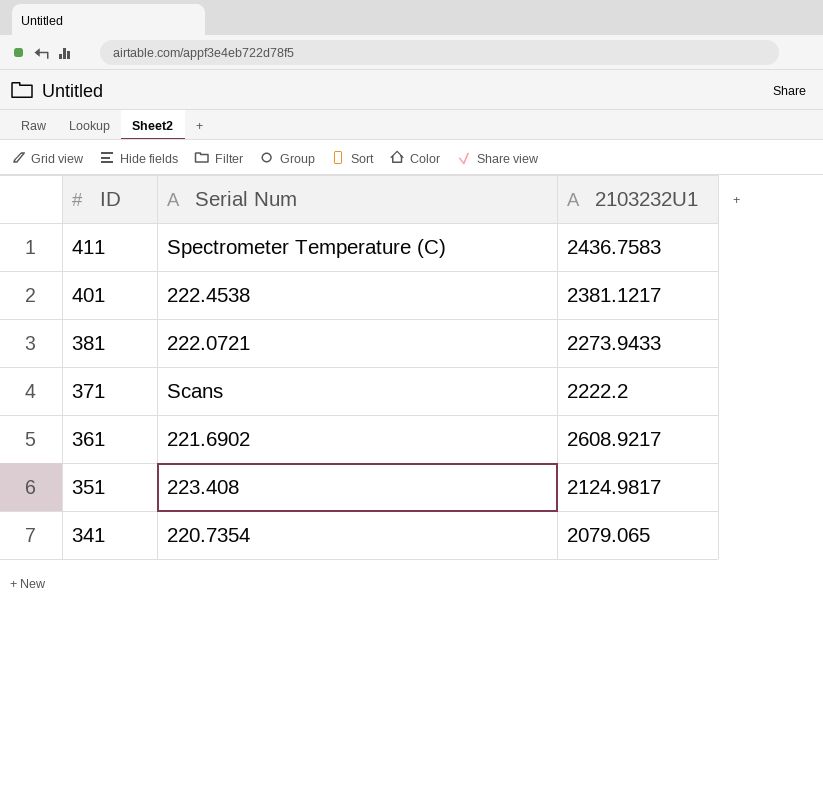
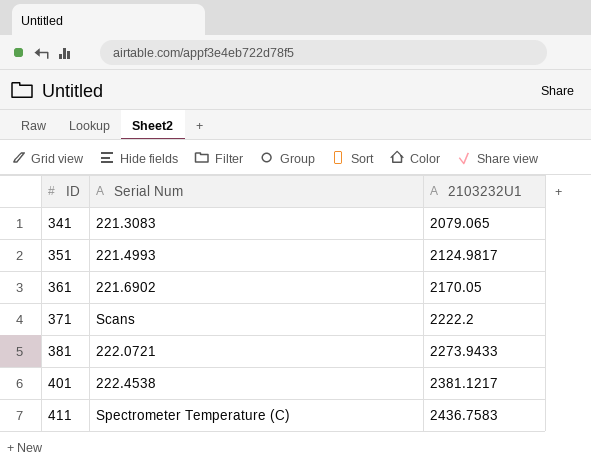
row order: ID descending -> ID ascending
341 | Serial Num: 220.7354 -> 221.3083
351 | Serial Num: 223.408 -> 221.4993
361 | 2103232U1: 2608.9217 -> 2170.05

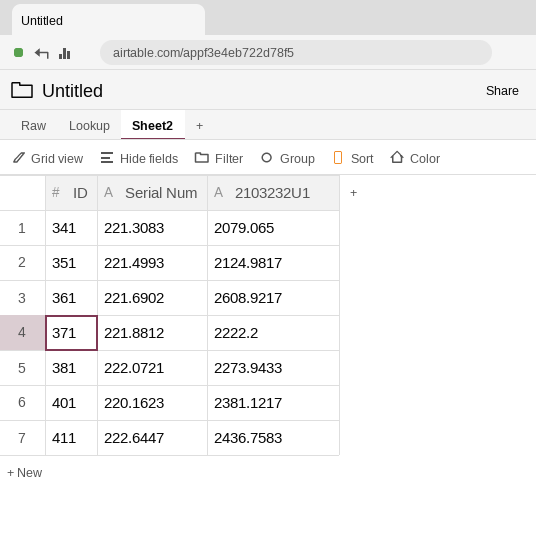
361 | 2103232U1: 2170.05 -> 2608.9217
371 | Serial Num: Scans -> 221.8812
401 | Serial Num: 222.4538 -> 220.1623
411 | Serial Num: Spectrometer Temperature (C) -> 222.6447

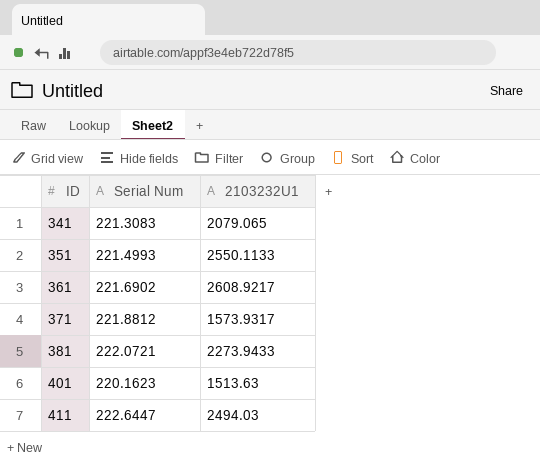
351 | 2103232U1: 2124.9817 -> 2550.1133
371 | 2103232U1: 2222.2 -> 1573.9317
401 | 2103232U1: 2381.1217 -> 1513.63
411 | 2103232U1: 2436.7583 -> 2494.03

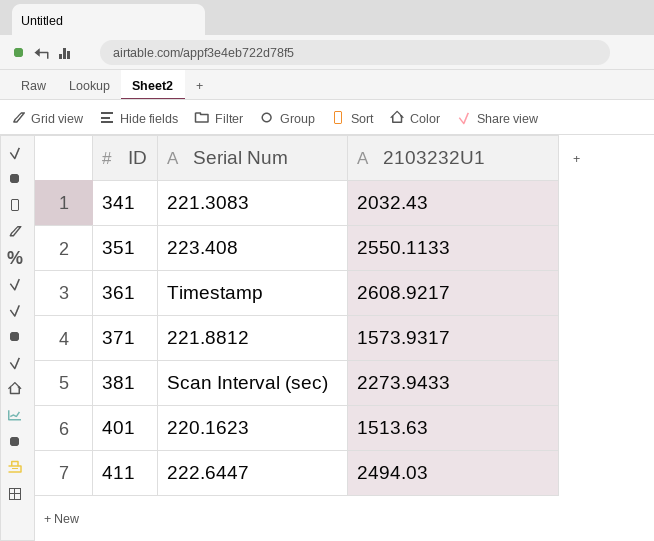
341 | 2103232U1: 2079.065 -> 2032.43
351 | Serial Num: 221.4993 -> 223.408
361 | Serial Num: 221.6902 -> Timestamp
381 | Serial Num: 222.0721 -> Scan Interval (sec)

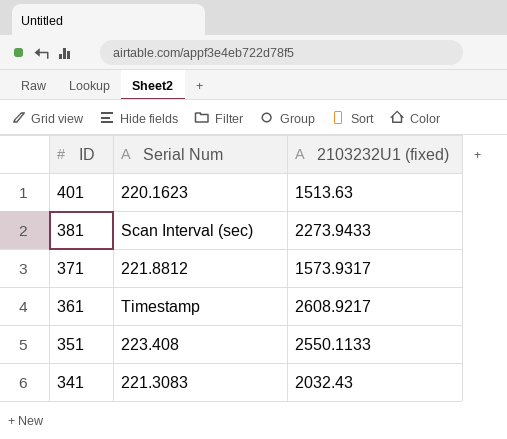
row order: ID ascending -> ID descending
column name: 2103232U1 -> 2103232U1 (fixed)
row 411: 222.6447 | 2494.03 -> none

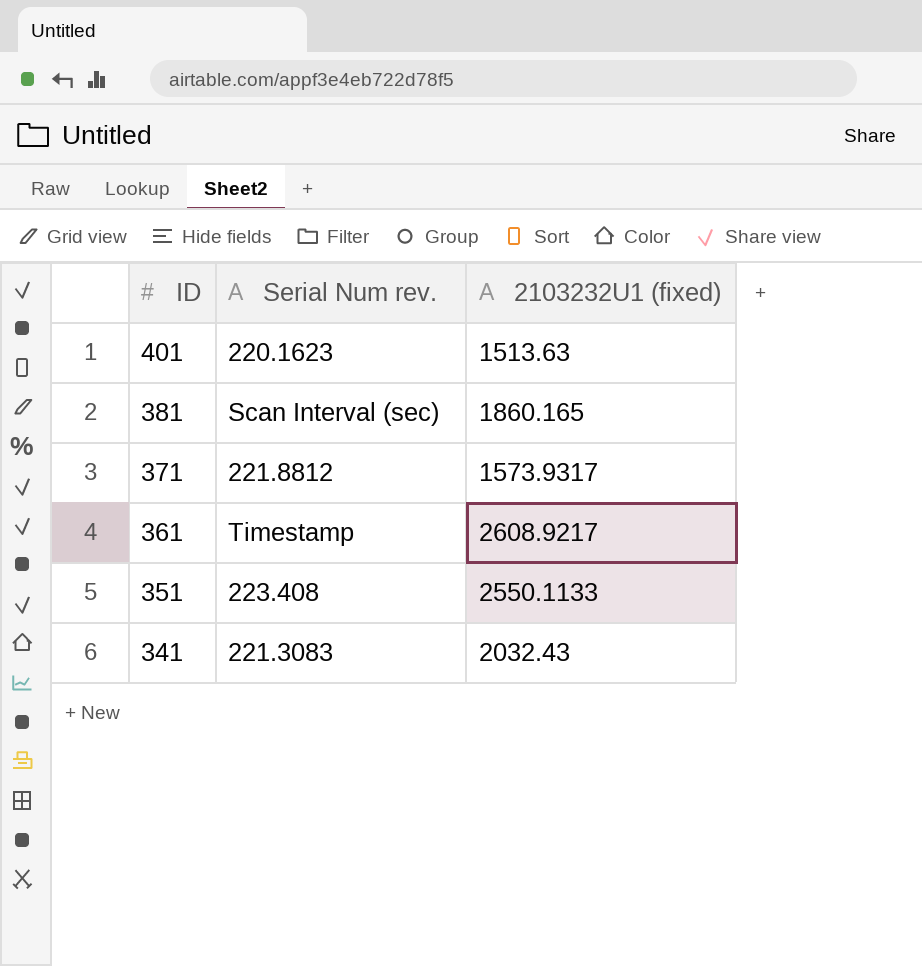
column name: Serial Num -> Serial Num rev.
381 | 2103232U1 (fixed): 2273.9433 -> 1860.165

